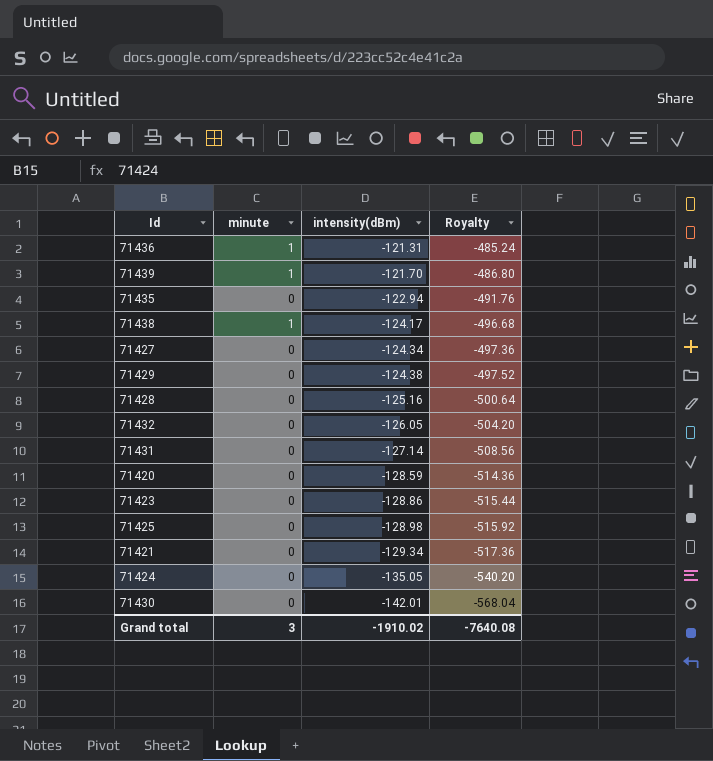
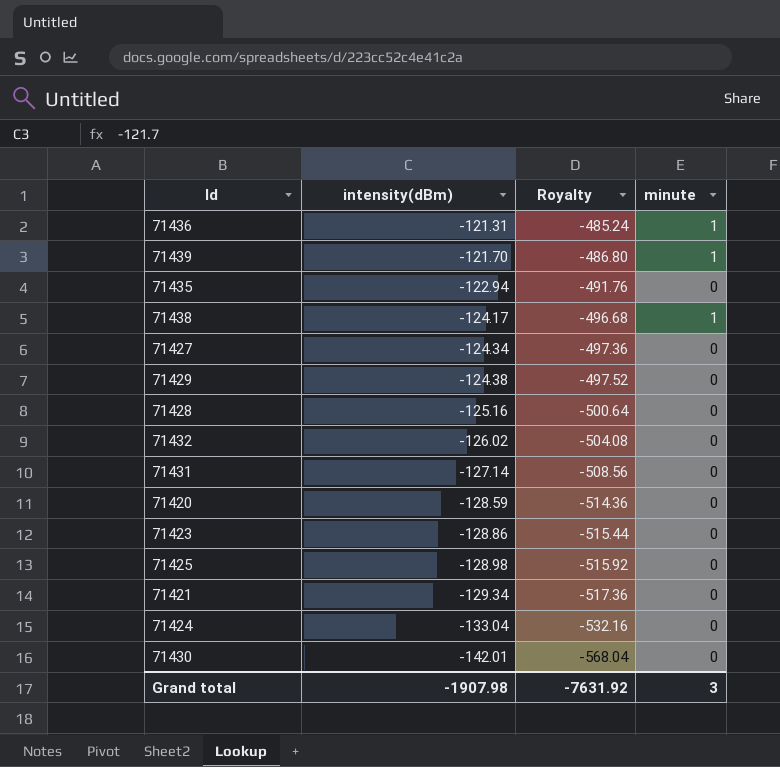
column minute | position: 2 -> 4
71432 | intensity(dBm): -126.05 -> -126.02
71432 | Royalty: -504.20 -> -504.08
71424 | intensity(dBm): -135.05 -> -133.04
71424 | Royalty: -540.20 -> -532.16
Grand total | intensity(dBm): -1910.02 -> -1907.98
Grand total | Royalty: -7640.08 -> -7631.92

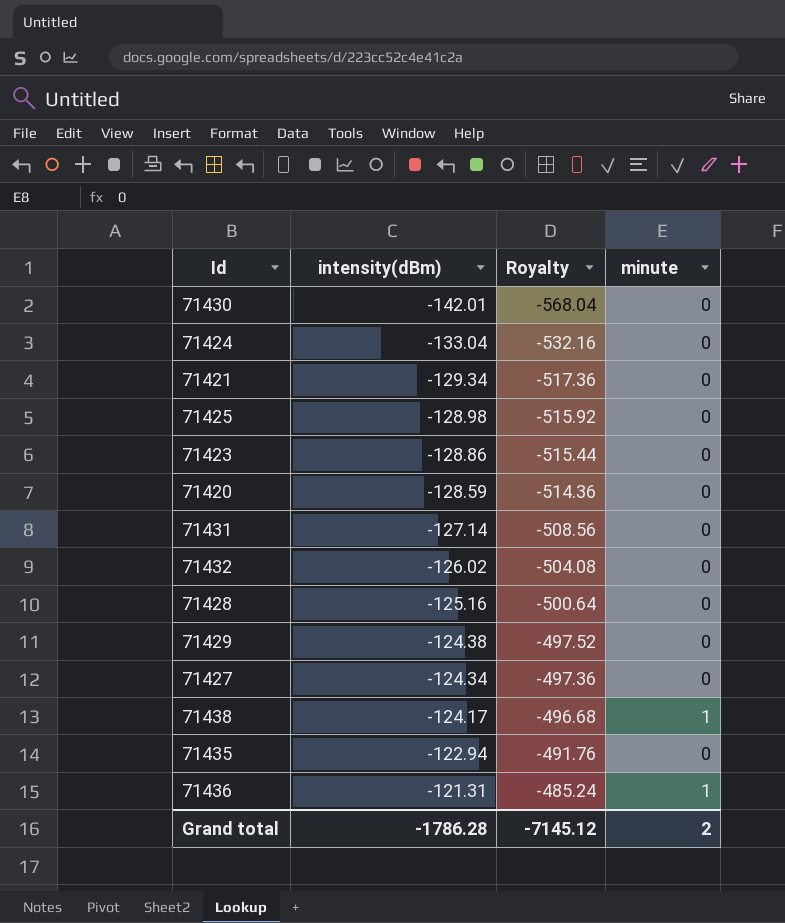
row order: intensity(dBm) descending -> intensity(dBm) ascending
row 71439: -121.70 | -486.80 | 1 -> none
Grand total | intensity(dBm): -1907.98 -> -1786.28
Grand total | Royalty: -7631.92 -> -7145.12
Grand total | minute: 3 -> 2

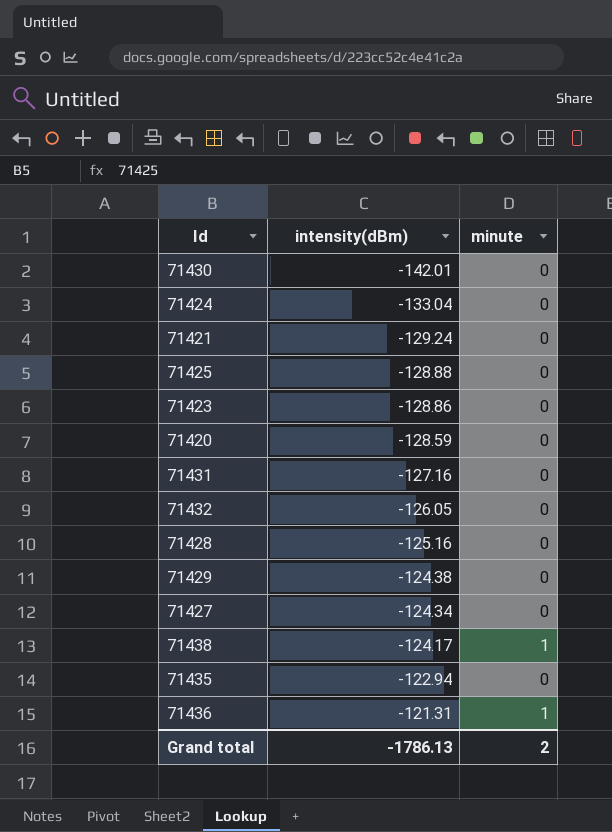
column Royalty | formula: [intensity(dBm)] * 4 -> none
71421 | intensity(dBm): -129.34 -> -129.24
71425 | intensity(dBm): -128.98 -> -128.88
71431 | intensity(dBm): -127.14 -> -127.16
71432 | intensity(dBm): -126.02 -> -126.05
Grand total | intensity(dBm): -1786.28 -> -1786.13

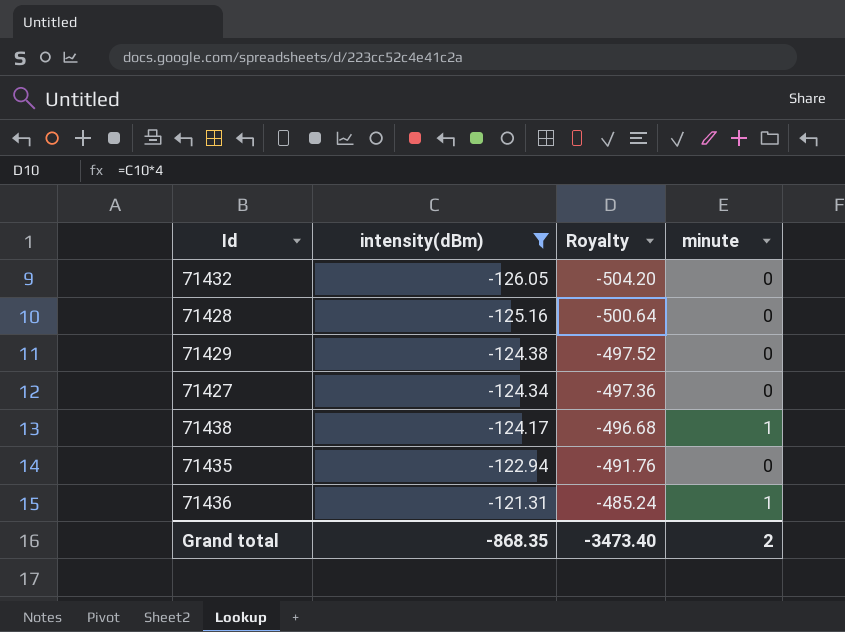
filter: none -> intensity(dBm) >= -126.05
column Royalty | formula: none -> [intensity(dBm)] * 4
Grand total | intensity(dBm): -1786.13 -> -868.35

